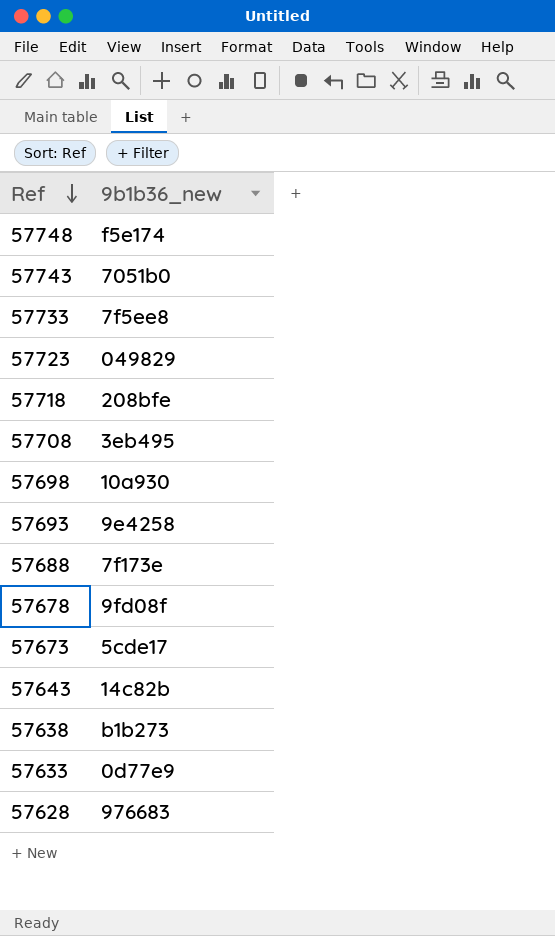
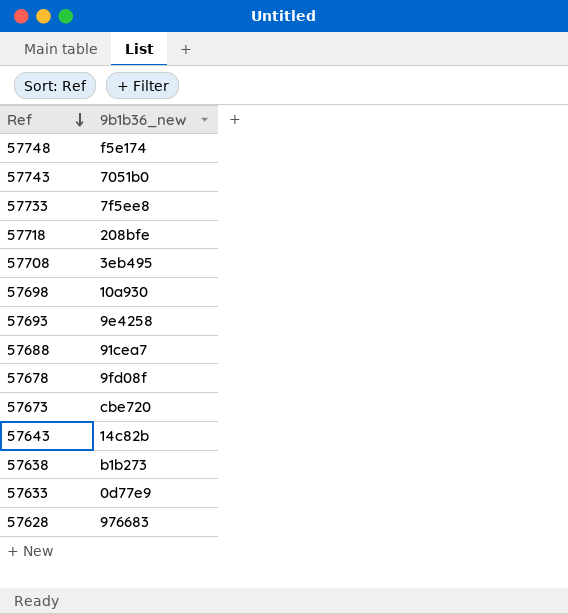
row 57723: 049829 -> none
57688 | 9b1b36_new: 7f173e -> 91cea7
57673 | 9b1b36_new: 5cde17 -> cbe720

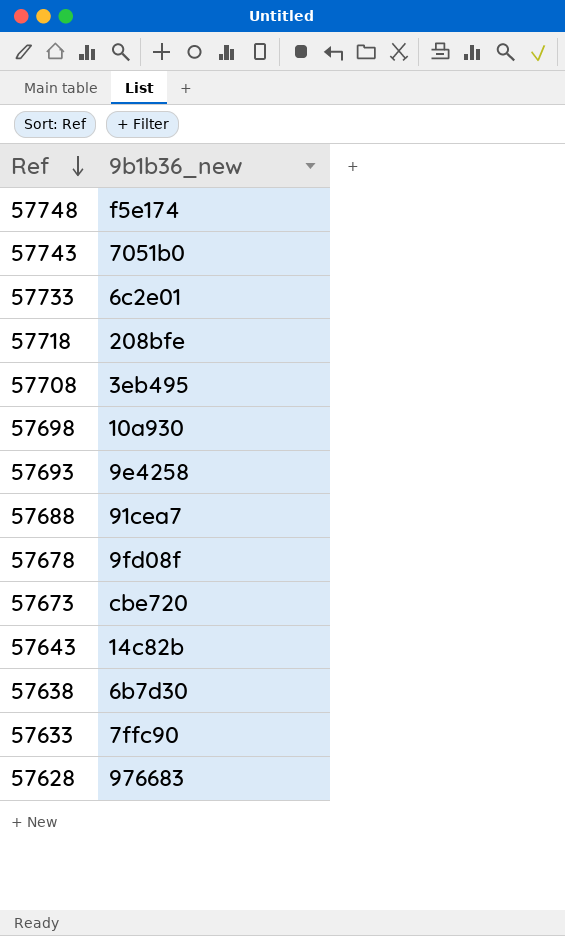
57733 | 9b1b36_new: 7f5ee8 -> 6c2e01
57638 | 9b1b36_new: b1b273 -> 6b7d30
57633 | 9b1b36_new: 0d77e9 -> 7ffc90

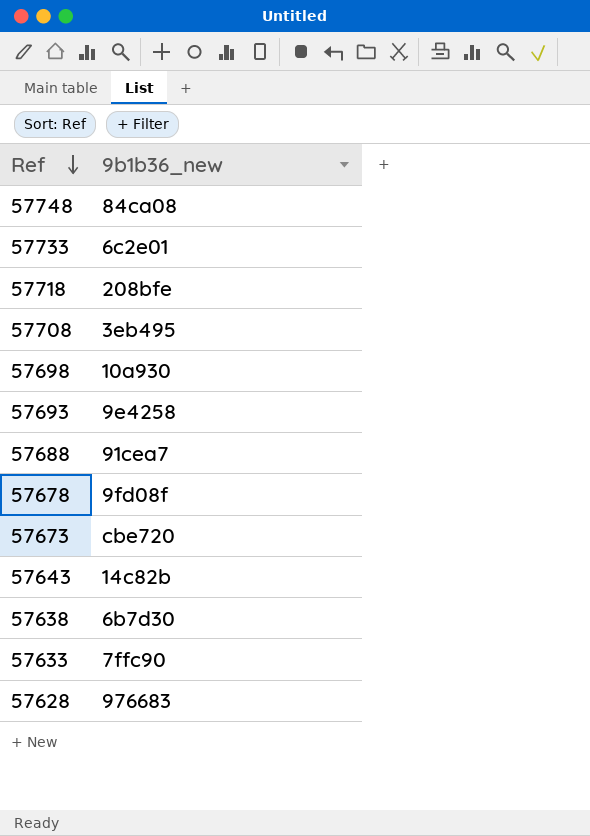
row 57743: 7051b0 -> none
57748 | 9b1b36_new: f5e174 -> 84ca08

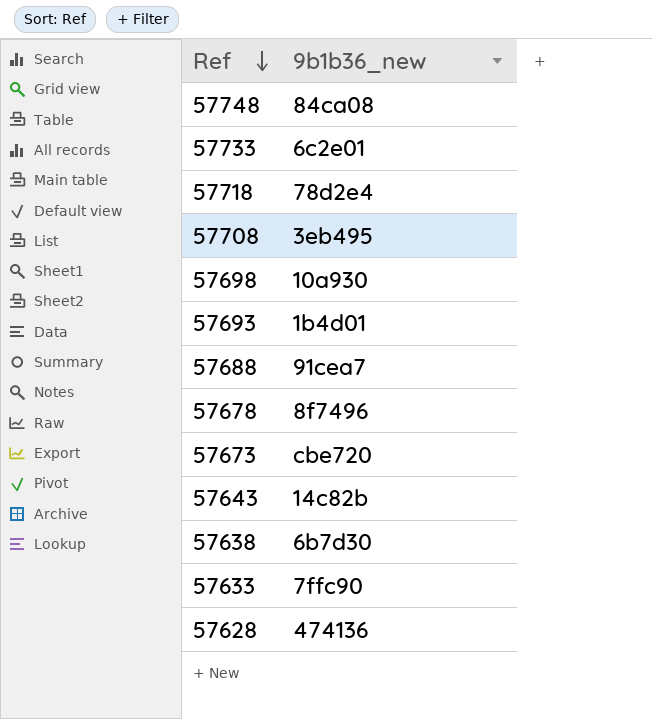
57718 | 9b1b36_new: 208bfe -> 78d2e4
57693 | 9b1b36_new: 9e4258 -> 1b4d01
57678 | 9b1b36_new: 9fd08f -> 8f7496
57628 | 9b1b36_new: 976683 -> 474136

